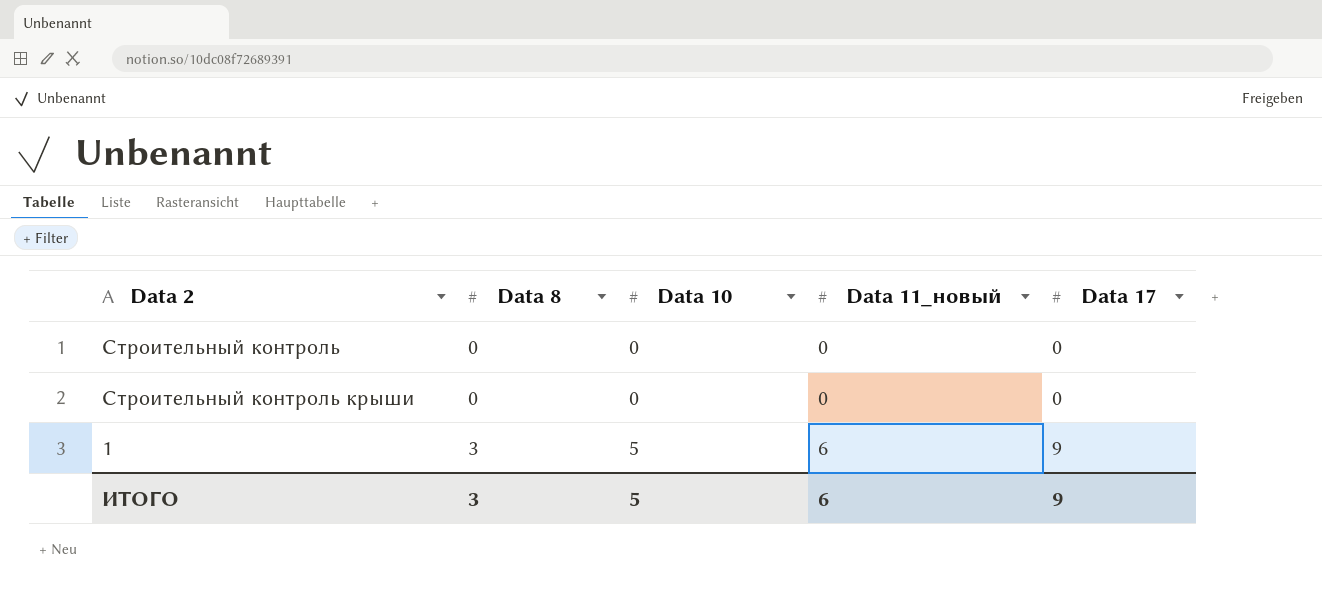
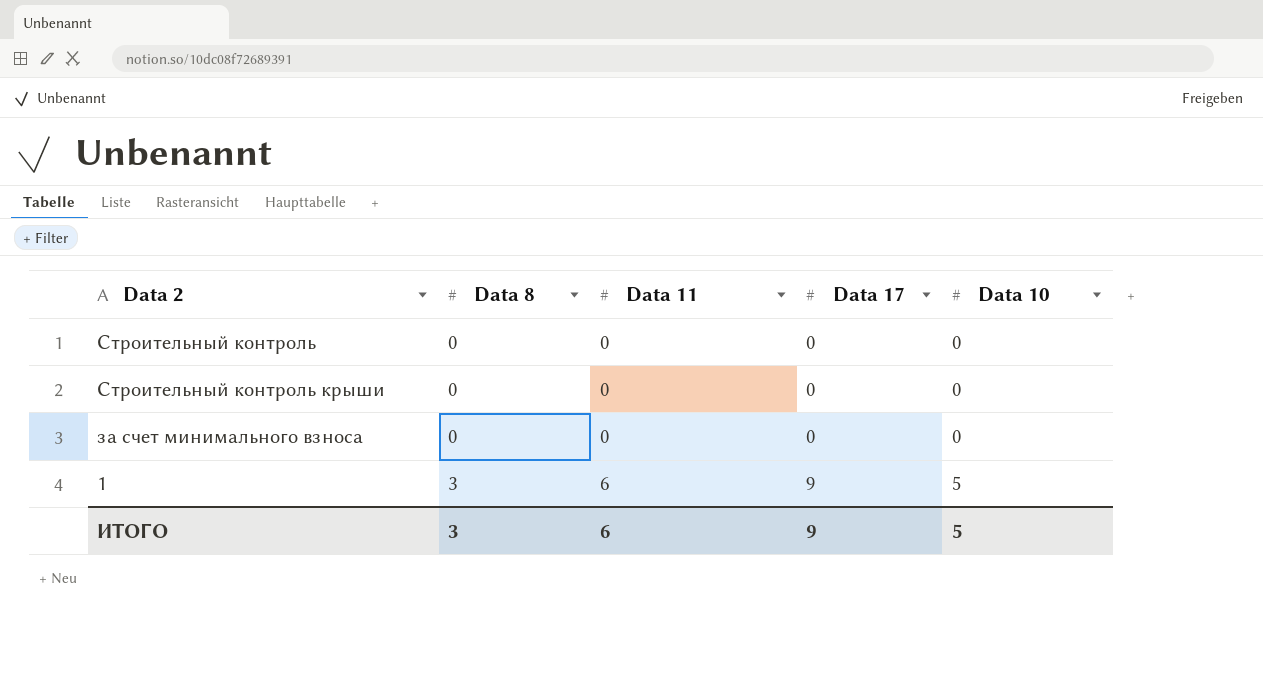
column name: Data 11_новый -> Data 11
column Data 10 | position: 3 -> 5
row за счет минимального взноса: none -> 0 | 0 | 0 | 0

